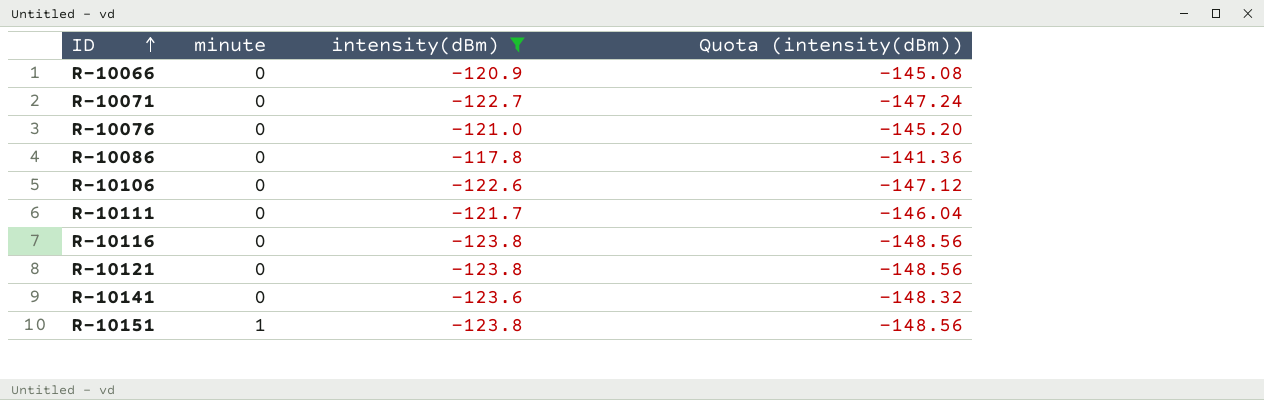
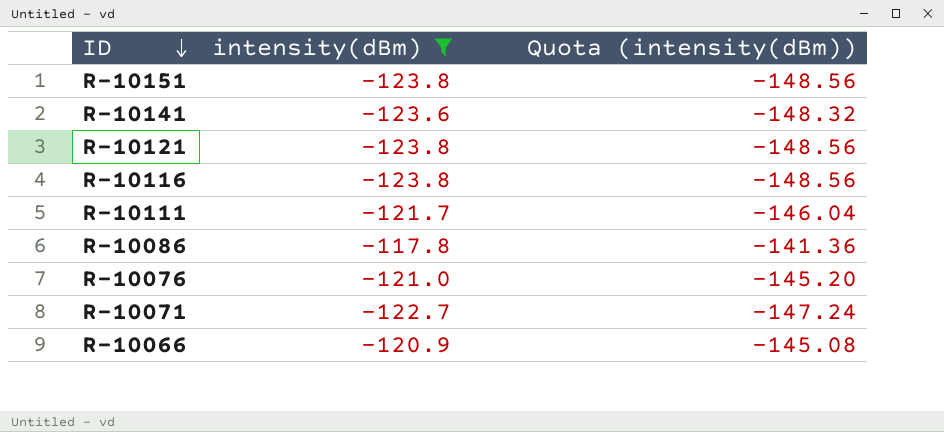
row order: ID ascending -> ID descending
column minute | position: 2 -> none
row R-10106: 0 | -122.6 | -147.12 -> none

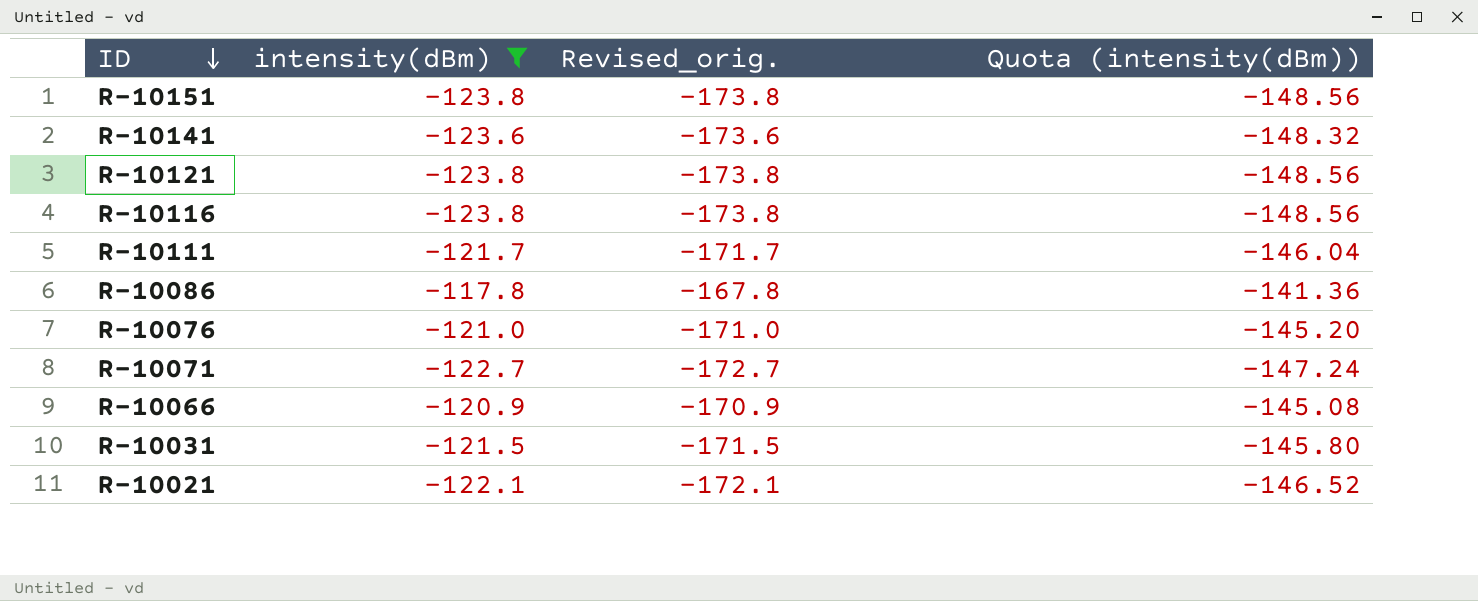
column Revised_orig. | formula: none -> [intensity(dBm)] - 50
row R-10031: none -> -121.5 | -171.5 | -145.80
row R-10021: none -> -122.1 | -172.1 | -146.52

